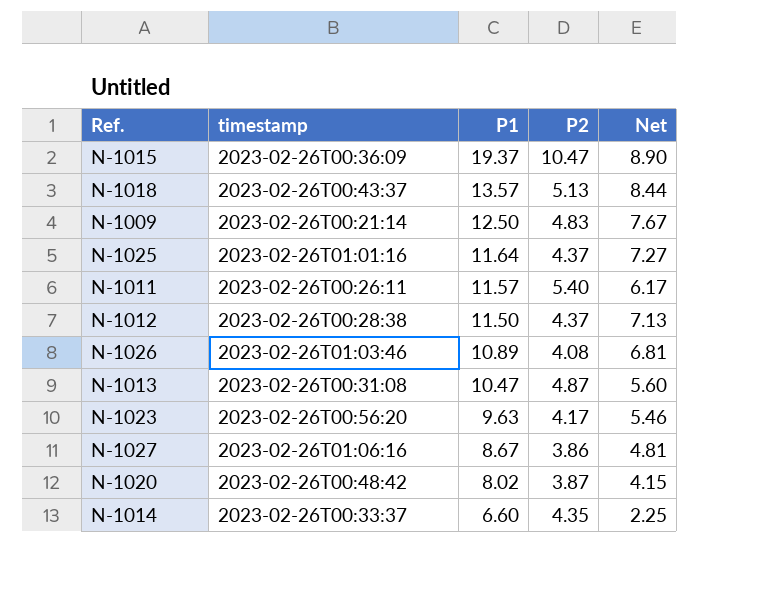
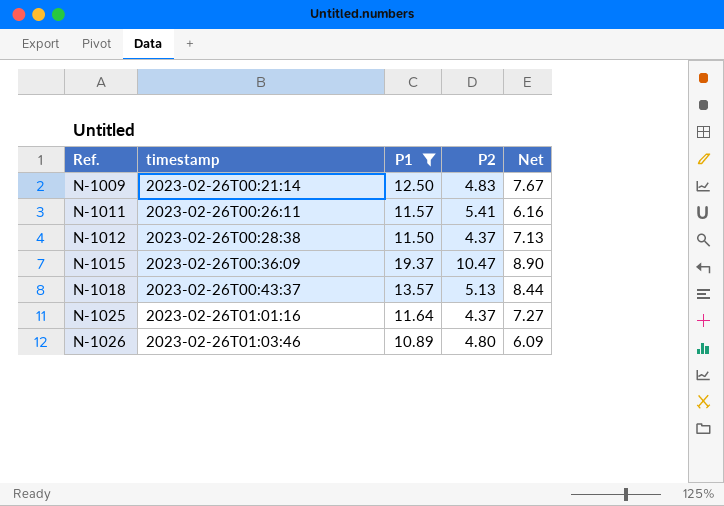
filter: none -> P1 >= 10.89
row order: P1 descending -> Ref. ascending
N-1011 | P2: 5.40 -> 5.41
N-1011 | Net: 6.17 -> 6.16
N-1026 | P2: 4.08 -> 4.80
N-1026 | Net: 6.81 -> 6.09

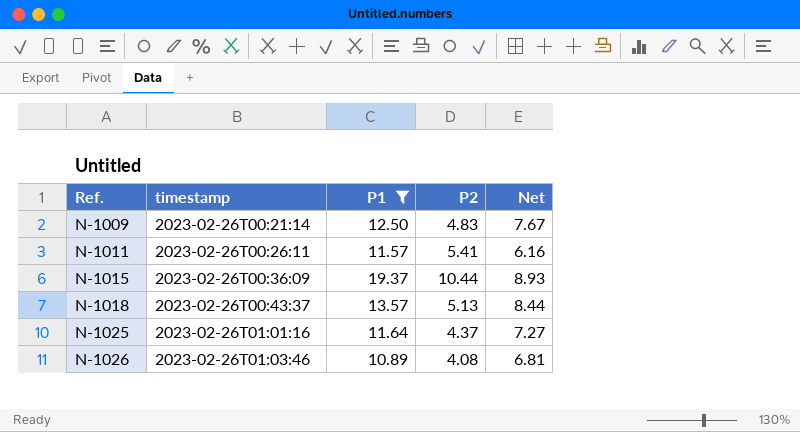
row N-1012: 2023-02-26T00:28:38 | 11.50 | 4.37 | 7.13 -> none
N-1015 | P2: 10.47 -> 10.44
N-1015 | Net: 8.90 -> 8.93
N-1026 | P2: 4.80 -> 4.08
N-1026 | Net: 6.09 -> 6.81

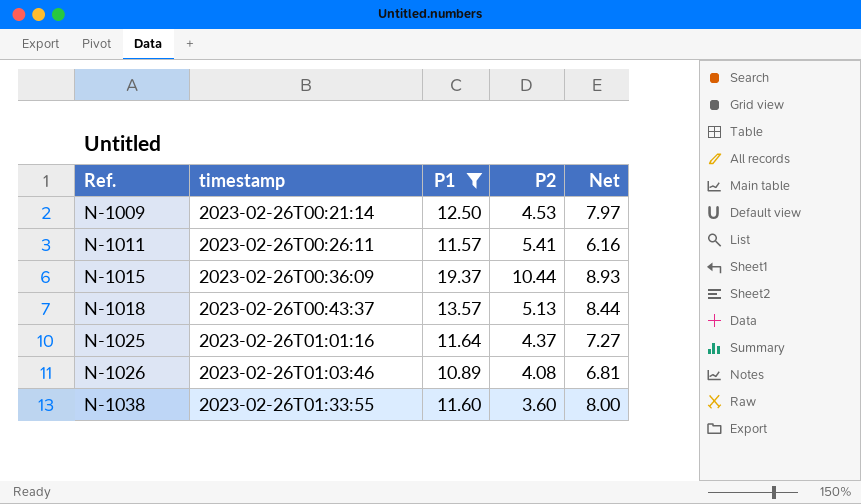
N-1009 | P2: 4.83 -> 4.53
N-1009 | Net: 7.67 -> 7.97
row N-1038: none -> 2023-02-26T01:33:55 | 11.60 | 3.60 | 8.00

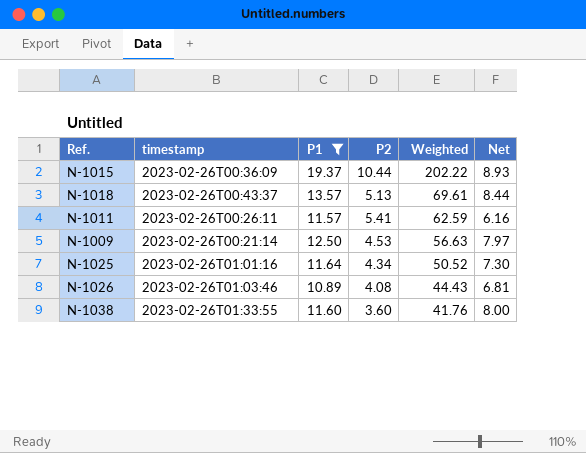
row order: Ref. ascending -> Weighted descending
column Weighted | formula: none -> [P1] * [P2]
N-1025 | P2: 4.37 -> 4.34
N-1025 | Net: 7.27 -> 7.30

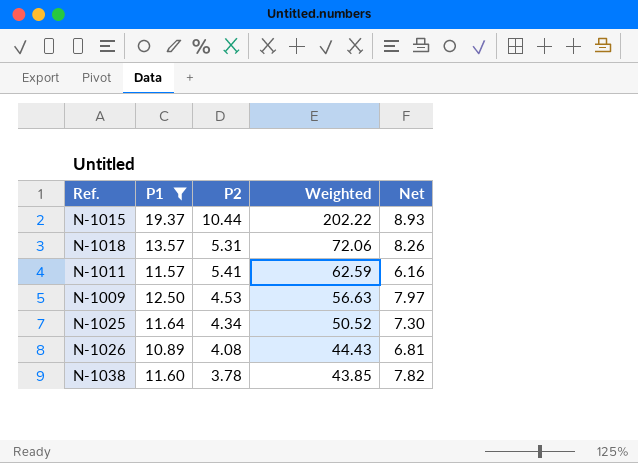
column timestamp | position: 2 -> none
N-1018 | P2: 5.13 -> 5.31
N-1018 | Weighted: 69.61 -> 72.06
N-1018 | Net: 8.44 -> 8.26
N-1038 | P2: 3.60 -> 3.78
N-1038 | Weighted: 41.76 -> 43.85
N-1038 | Net: 8.00 -> 7.82

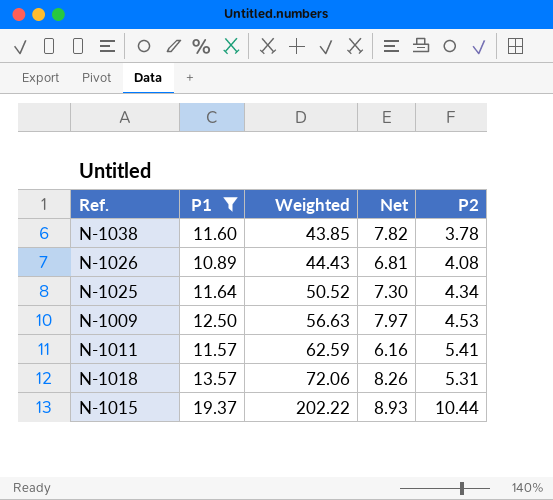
row order: Weighted descending -> Weighted ascending
column P2 | position: 3 -> 5

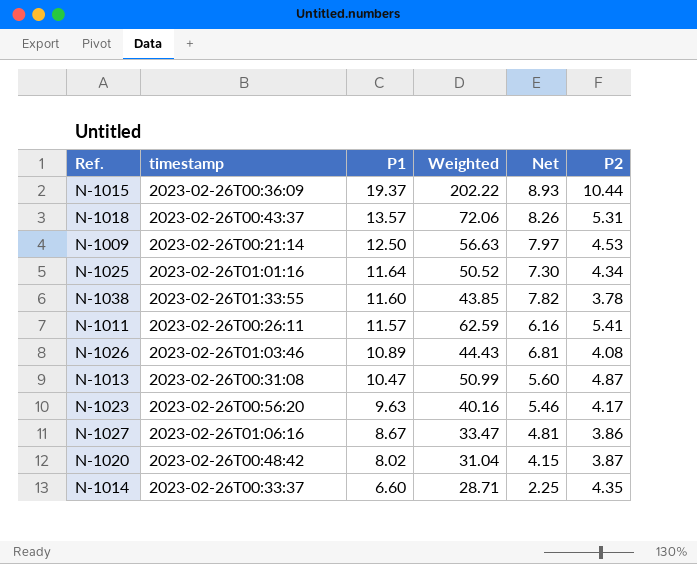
filter: P1 >= 10.89 -> none
row order: Weighted ascending -> P1 descending
column timestamp | position: none -> 2

